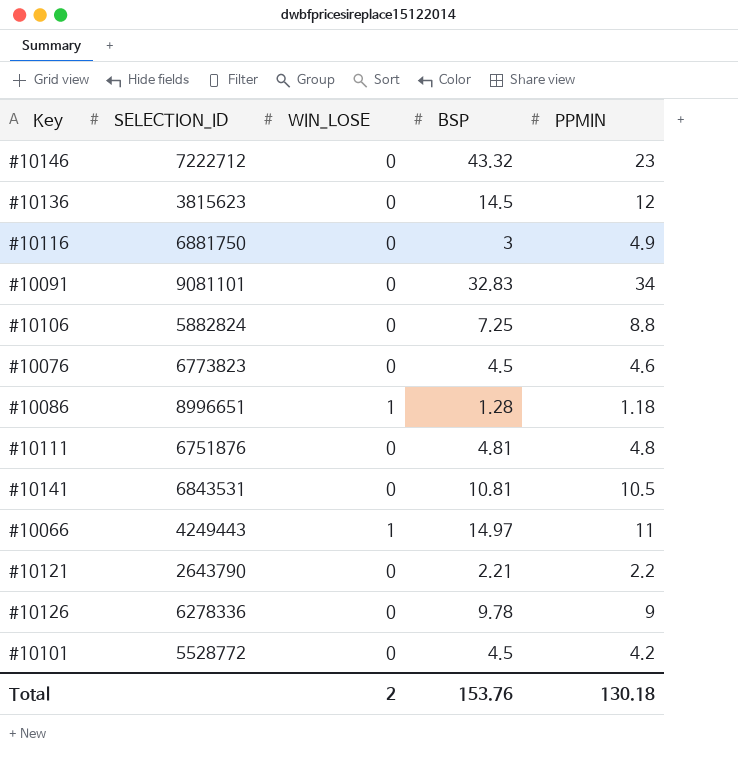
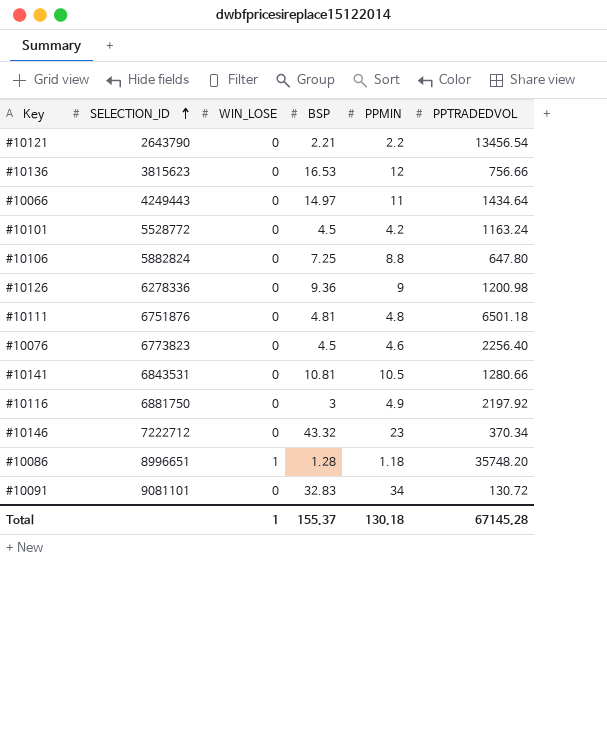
row order: none -> SELECTION_ID ascending
column PPTRADEDVOL | position: none -> 6
#10136 | BSP: 14.5 -> 16.53
#10066 | WIN_LOSE: 1 -> 0
#10126 | BSP: 9.78 -> 9.36
Total | WIN_LOSE: 2 -> 1
Total | BSP: 153.76 -> 155.37

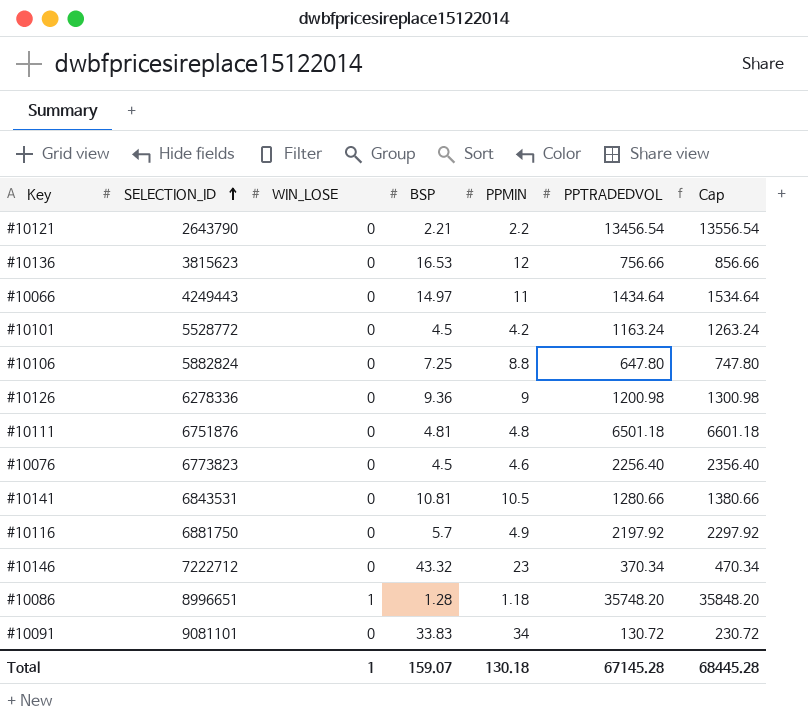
column Cap | formula: none -> [PPTRADEDVOL] + 100
#10116 | BSP: 3 -> 5.7
#10091 | BSP: 32.83 -> 33.83
Total | BSP: 155.37 -> 159.07

